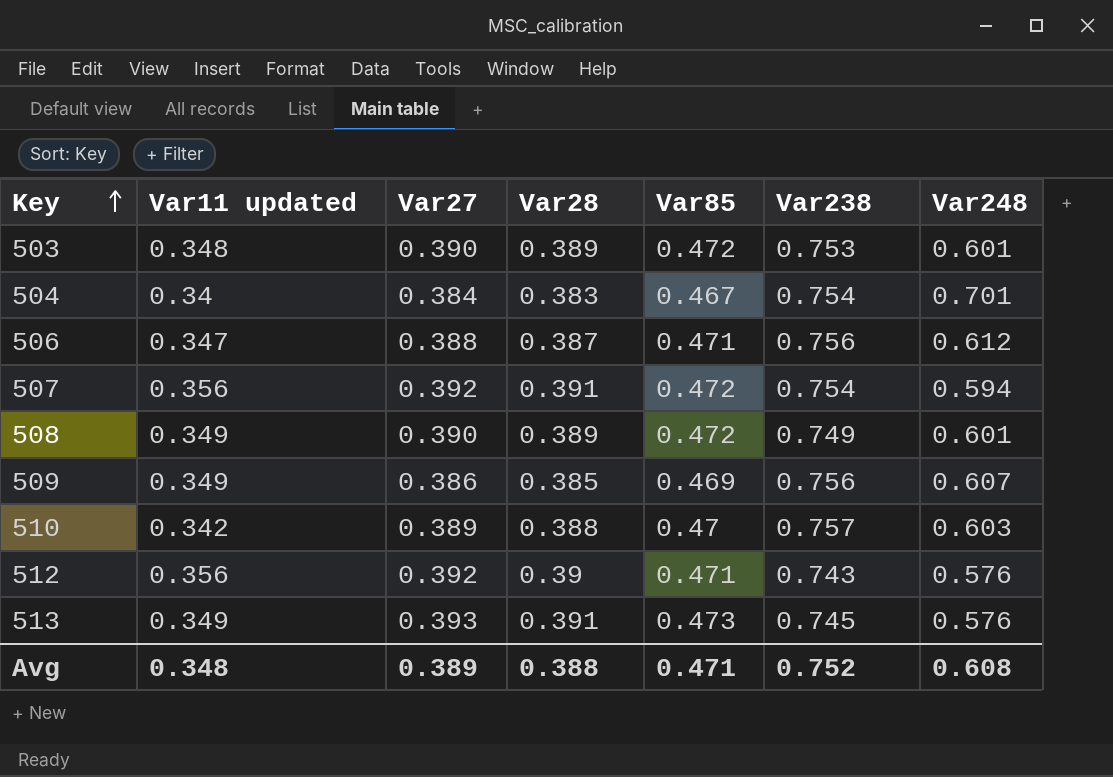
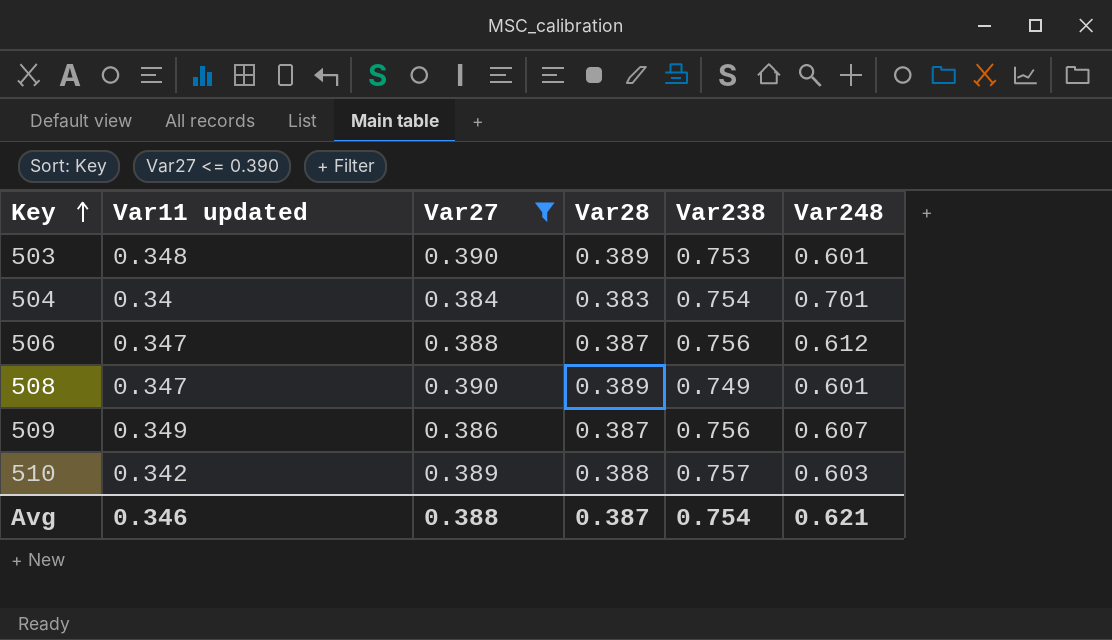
filter: none -> Var27 <= 0.390
column Var85 | position: 5 -> none
508 | Var11 updated: 0.349 -> 0.347
509 | Var28: 0.385 -> 0.387
Avg | Var11 updated: 0.348 -> 0.346
Avg | Var27: 0.389 -> 0.388
Avg | Var28: 0.388 -> 0.387
Avg | Var238: 0.752 -> 0.754
Avg | Var248: 0.608 -> 0.621

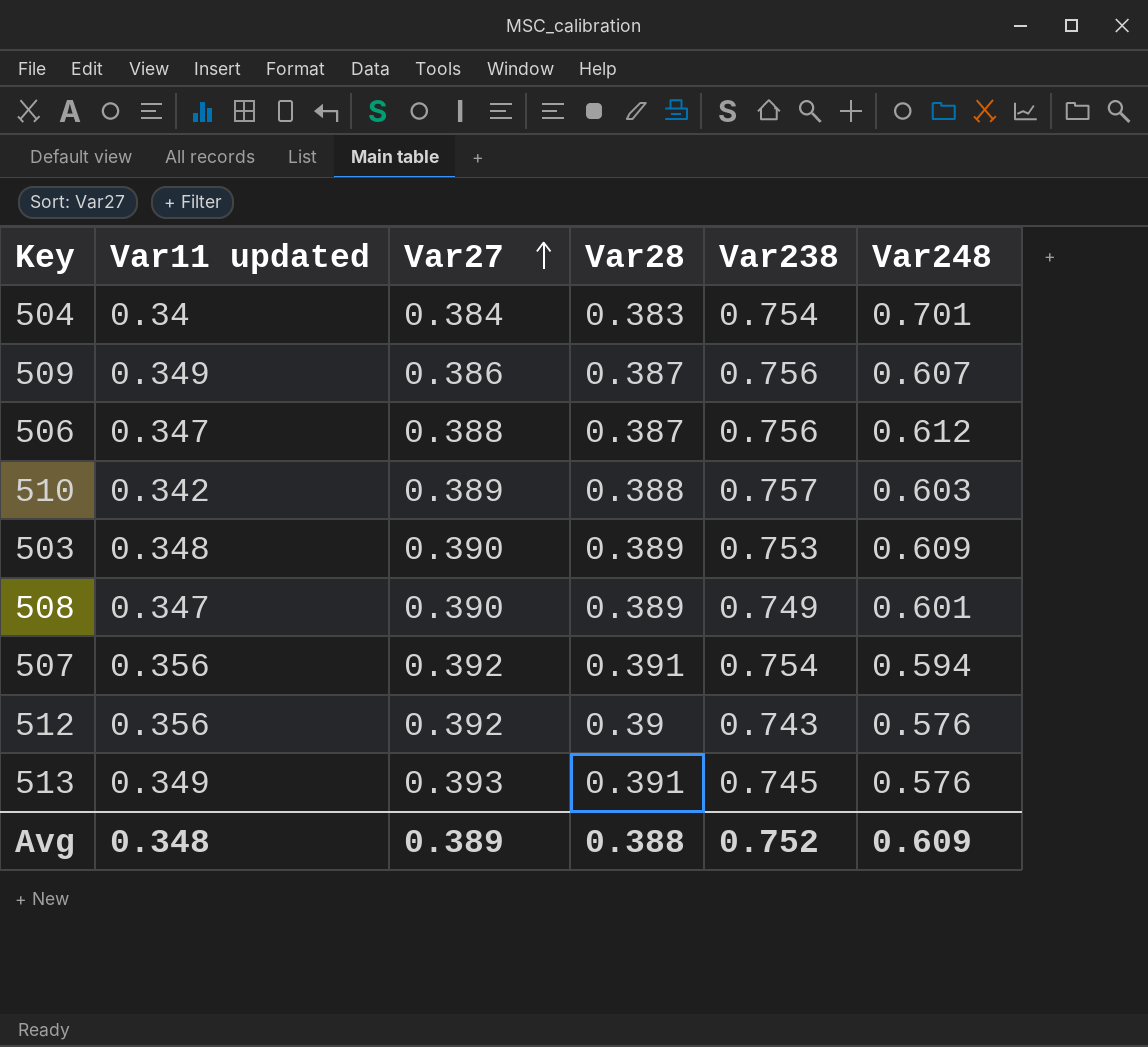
filter: Var27 <= 0.390 -> none
row order: Key ascending -> Var27 ascending
503 | Var248: 0.601 -> 0.609
Avg | Var11 updated: 0.346 -> 0.348
Avg | Var27: 0.388 -> 0.389
Avg | Var28: 0.387 -> 0.388
Avg | Var238: 0.754 -> 0.752
Avg | Var248: 0.621 -> 0.609

